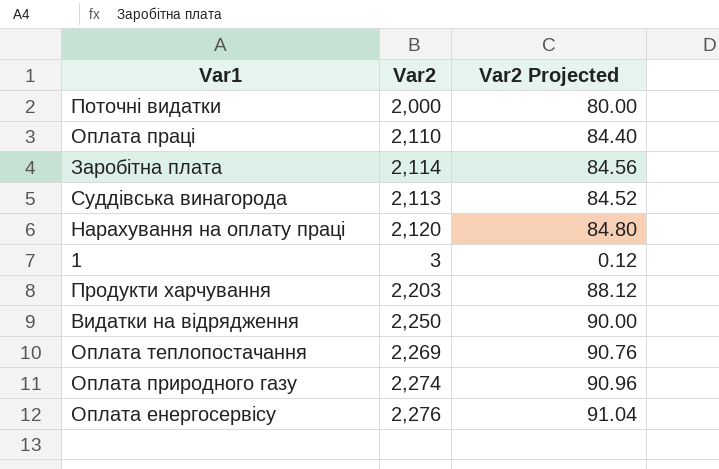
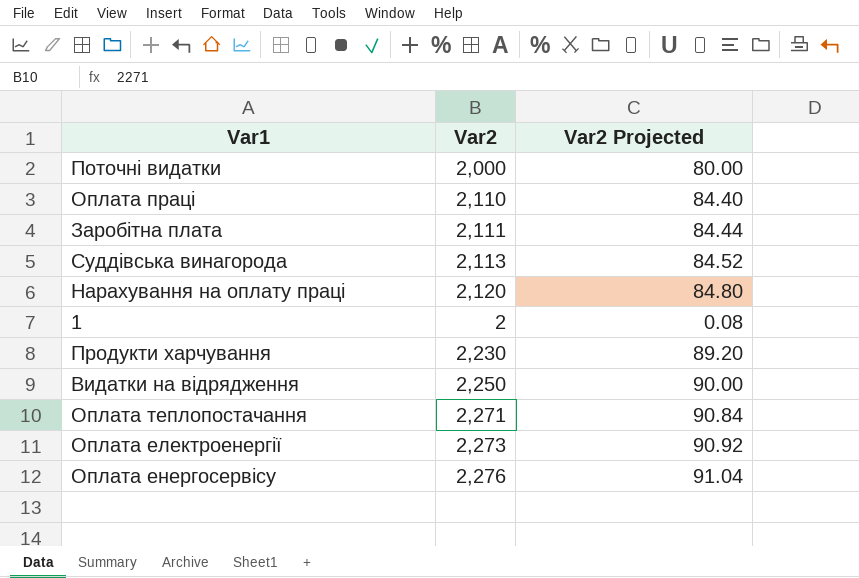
row Оплата природного газу: 2,274 | 90.96 -> none
Заробітна плата | Var2: 2,114 -> 2,111
Заробітна плата | Var2 Projected: 84.56 -> 84.44
1 | Var2: 3 -> 2
1 | Var2 Projected: 0.12 -> 0.08
Продукти харчування | Var2: 2,203 -> 2,230
Продукти харчування | Var2 Projected: 88.12 -> 89.20
Оплата теплопостачання | Var2: 2,269 -> 2,271
Оплата теплопостачання | Var2 Projected: 90.76 -> 90.84
row Оплата електроенергії: none -> 2,273 | 90.92

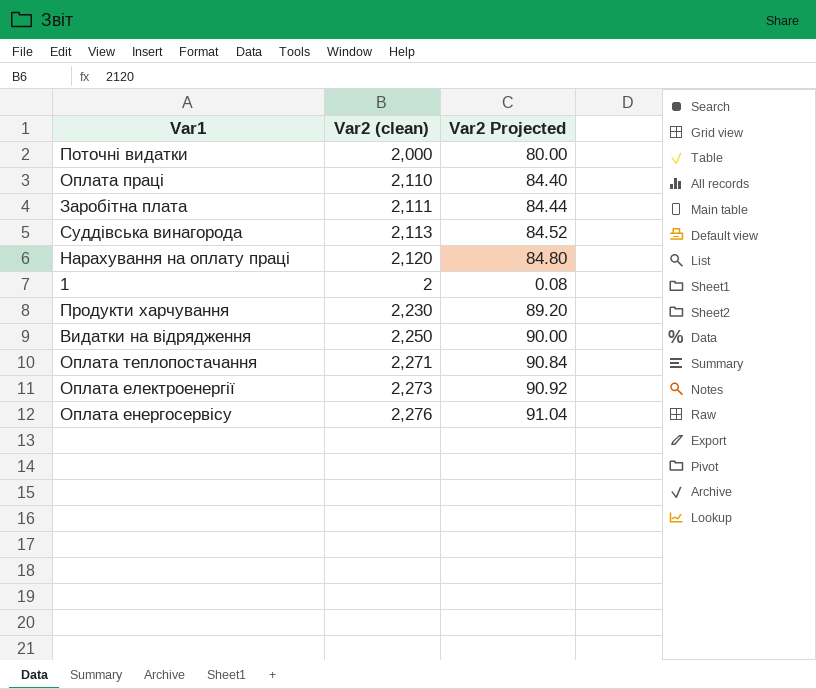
column name: Var2 -> Var2 (clean)

